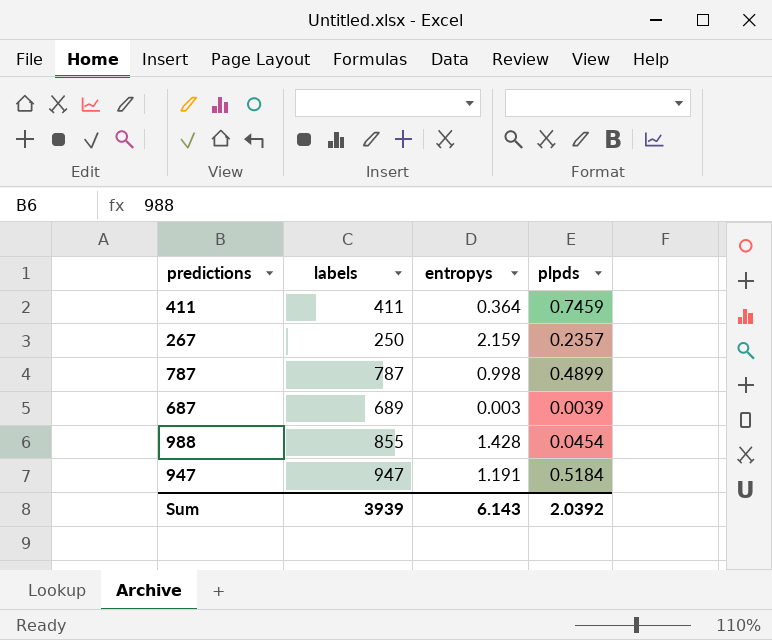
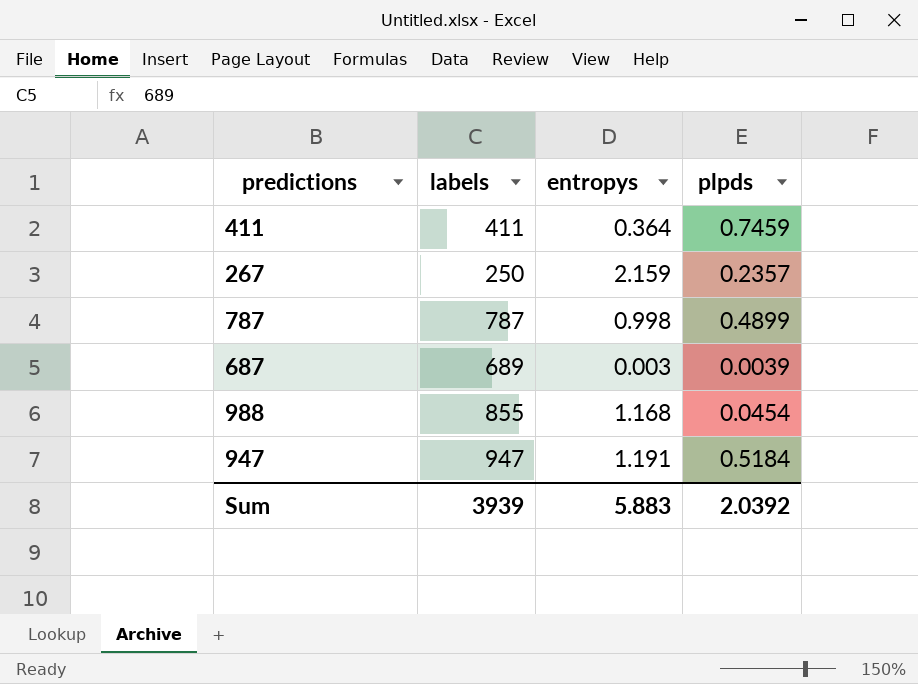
988 | entropys: 1.428 -> 1.168
Sum | entropys: 6.143 -> 5.883

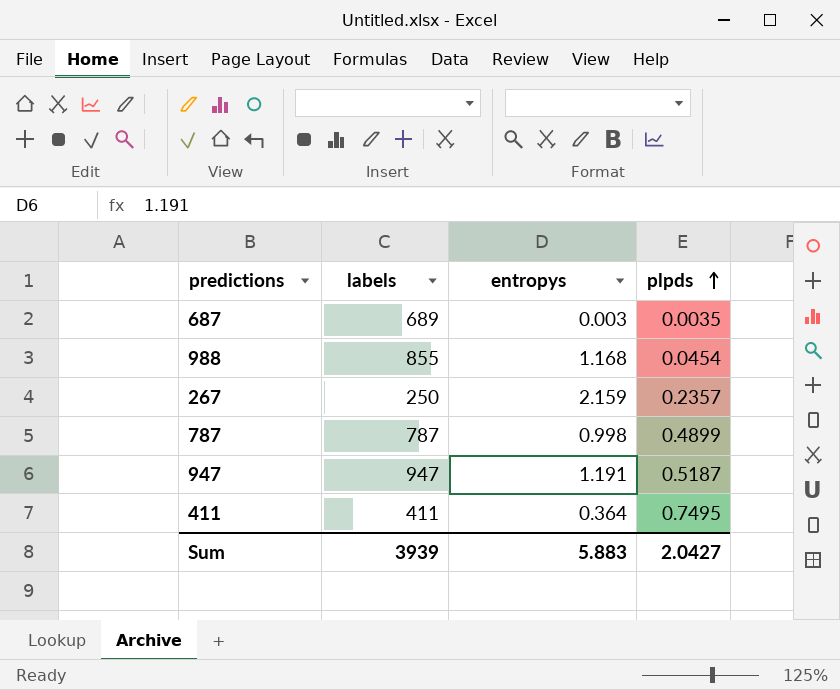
row order: none -> plpds ascending
687 | plpds: 0.0039 -> 0.0035
947 | plpds: 0.5184 -> 0.5187
411 | plpds: 0.7459 -> 0.7495
Sum | plpds: 2.0392 -> 2.0427

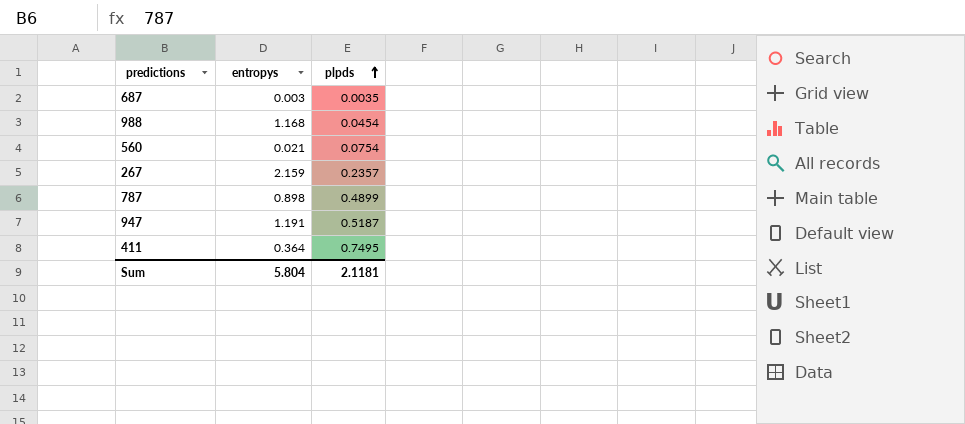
column labels | position: 2 -> none
row 560: none -> 0.021 | 0.0754
787 | entropys: 0.998 -> 0.898
Sum | entropys: 5.883 -> 5.804
Sum | plpds: 2.0427 -> 2.1181

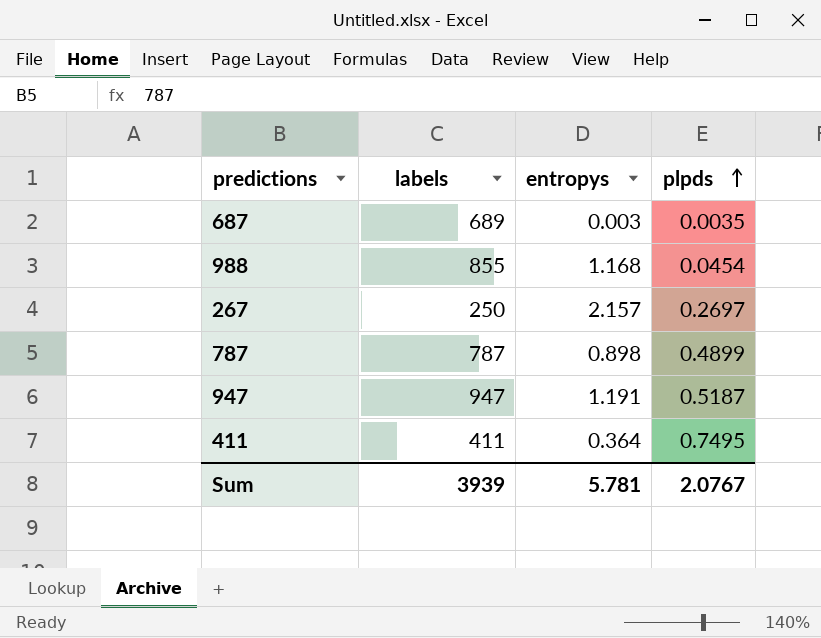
column labels | position: none -> 2
row 560: 0.021 | 0.0754 -> none
267 | entropys: 2.159 -> 2.157
267 | plpds: 0.2357 -> 0.2697
Sum | entropys: 5.804 -> 5.781
Sum | plpds: 2.1181 -> 2.0767

